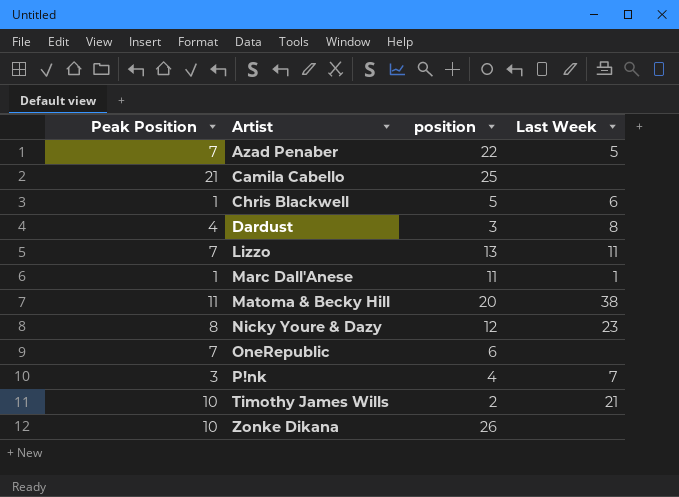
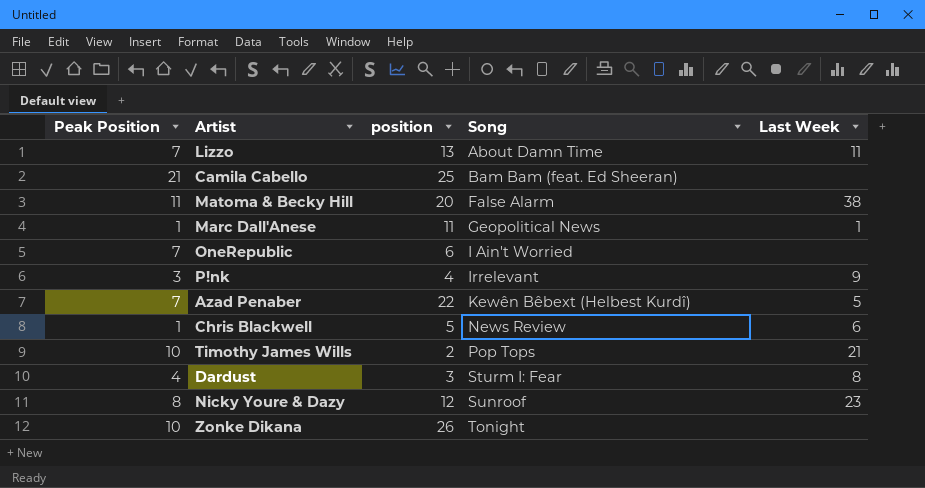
row order: Artist ascending -> Song ascending
column Song | position: none -> 4
P!nk | Last Week: 7 -> 9

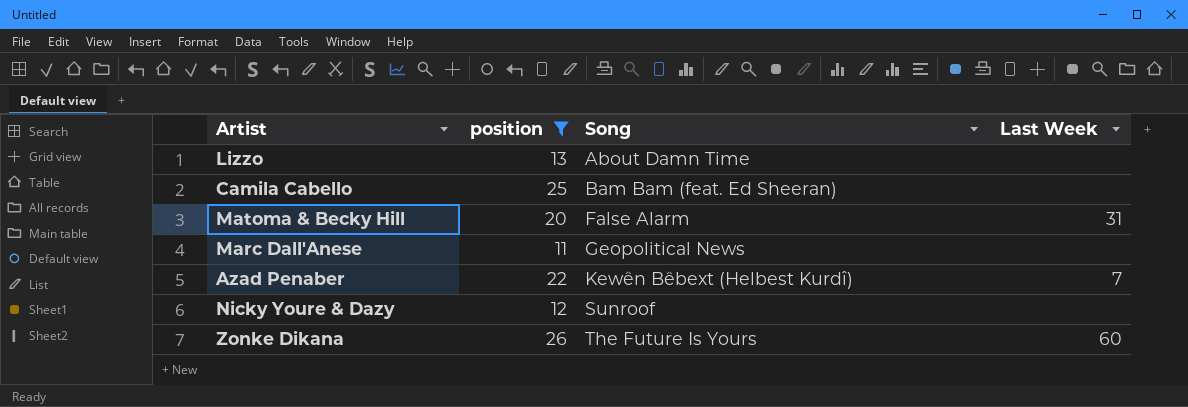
filter: none -> position >= 11
column Peak Position | position: 1 -> none
Lizzo | Last Week: 11 -> none
Matoma & Becky Hill | Last Week: 38 -> 31
Marc Dall'Anese | Last Week: 1 -> none
Azad Penaber | Last Week: 5 -> 7
Nicky Youre & Dazy | Last Week: 23 -> none
Zonke Dikana | Song: Tonight -> The Future Is Yours
Zonke Dikana | Last Week: none -> 60

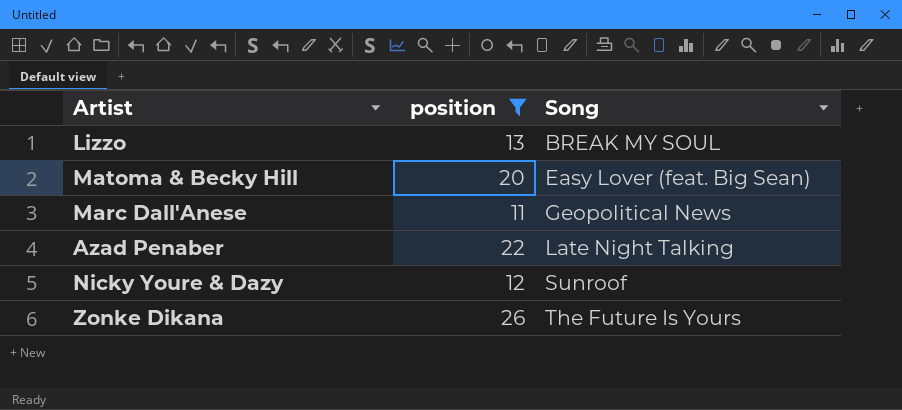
column Last Week | position: 4 -> none
row Camila Cabello: 25 | Bam Bam (feat. Ed Sheeran) | none -> none
Lizzo | Song: About Damn Time -> BREAK MY SOUL
Matoma & Becky Hill | Song: False Alarm -> Easy Lover (feat. Big Sean)
Azad Penaber | Song: Kewên Bêbext (Helbest Kurdî) -> Late Night Talking

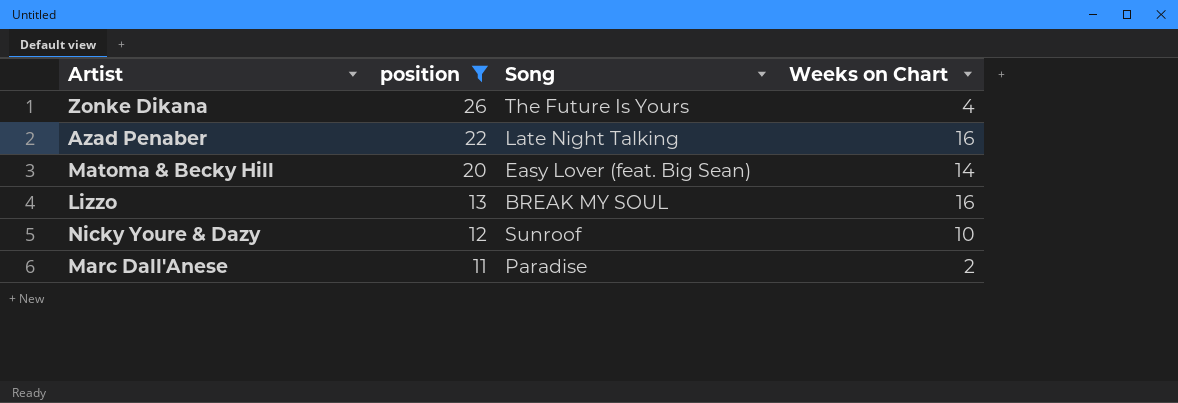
row order: Song ascending -> position descending
column Weeks on Chart | position: none -> 4
Marc Dall'Anese | Song: Geopolitical News -> Paradise

